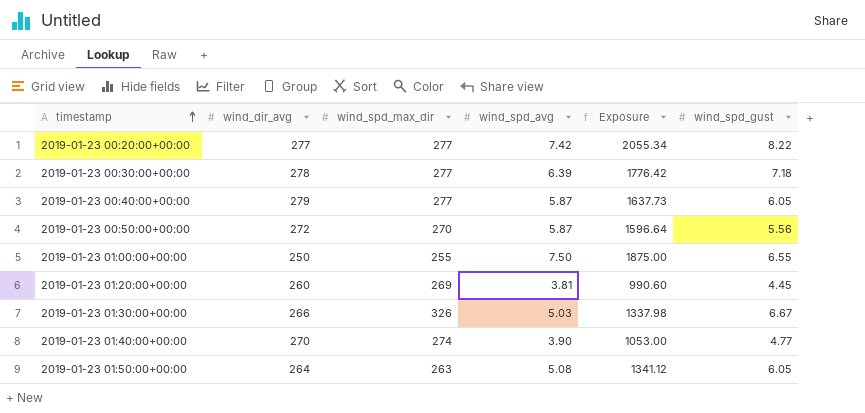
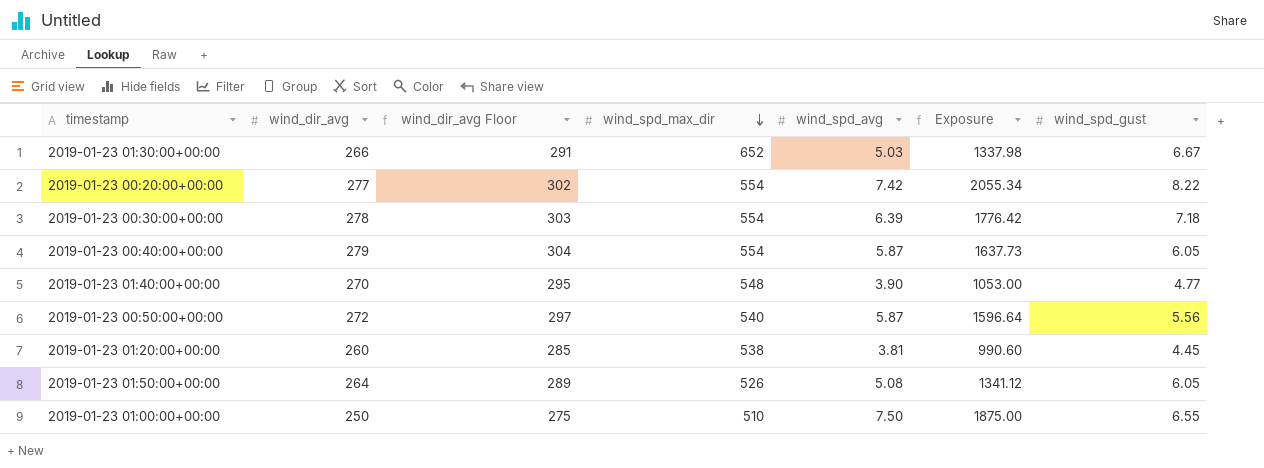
row order: timestamp ascending -> wind_spd_max_dir descending
column wind_dir_avg Floor | formula: none -> [wind_dir_avg] + 25
2019-01-23 01:30:00+00:00 | wind_spd_max_dir: 326 -> 652
2019-01-23 00:20:00+00:00 | wind_spd_max_dir: 277 -> 554
2019-01-23 00:30:00+00:00 | wind_spd_max_dir: 277 -> 554
2019-01-23 00:40:00+00:00 | wind_spd_max_dir: 277 -> 554
2019-01-23 01:40:00+00:00 | wind_spd_max_dir: 274 -> 548
2019-01-23 00:50:00+00:00 | wind_spd_max_dir: 270 -> 540
2019-01-23 01:20:00+00:00 | wind_spd_max_dir: 269 -> 538
2019-01-23 01:50:00+00:00 | wind_spd_max_dir: 263 -> 526
2019-01-23 01:00:00+00:00 | wind_spd_max_dir: 255 -> 510

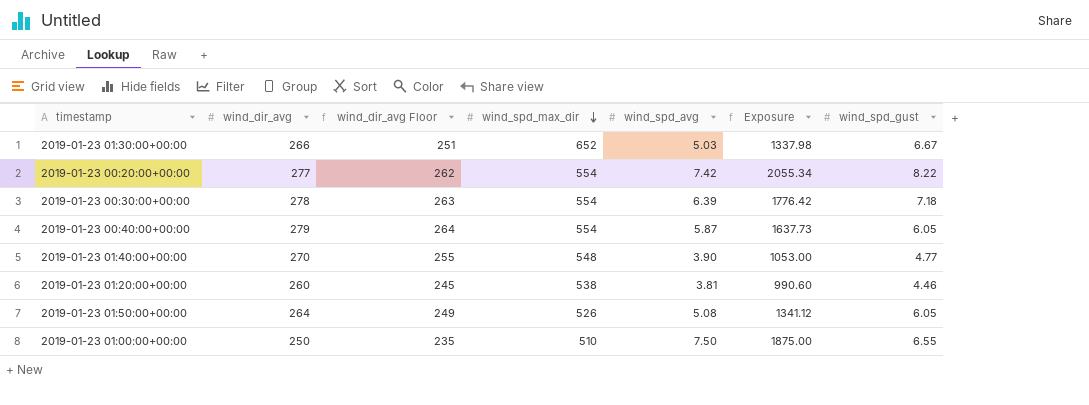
column wind_dir_avg Floor | formula: [wind_dir_avg] + 25 -> [wind_dir_avg] - 15
row 2019-01-23 00:50:00+00:00: 272 | 297 | 540 | 5.87 | 1596.64 | 5.56 -> none
2019-01-23 01:20:00+00:00 | wind_spd_gust: 4.45 -> 4.46

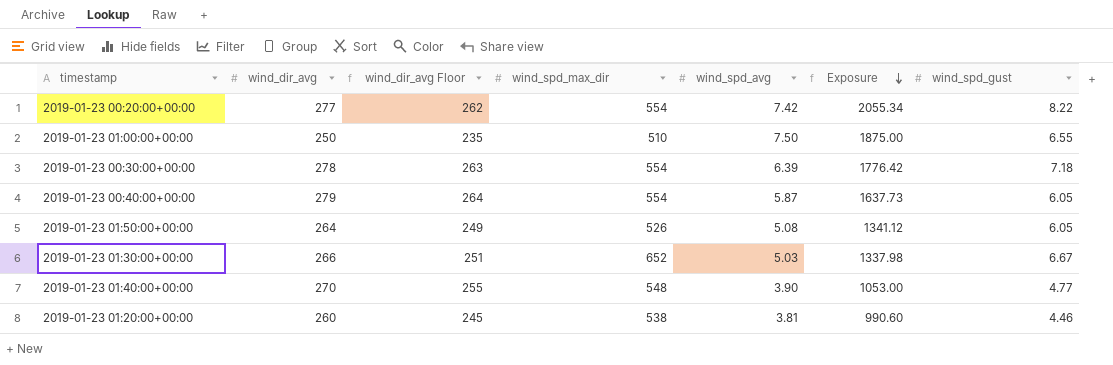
row order: wind_spd_max_dir descending -> Exposure descending

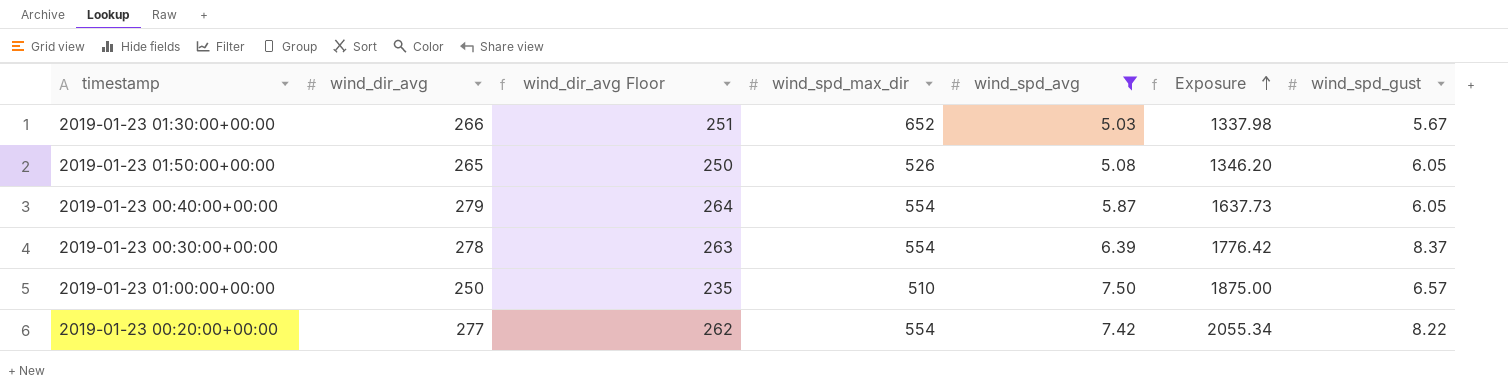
filter: none -> wind_spd_avg >= 5.03
row order: Exposure descending -> Exposure ascending
2019-01-23 01:30:00+00:00 | wind_spd_gust: 6.67 -> 5.67
2019-01-23 01:50:00+00:00 | wind_dir_avg: 264 -> 265
2019-01-23 01:50:00+00:00 | wind_dir_avg Floor: 249 -> 250
2019-01-23 01:50:00+00:00 | Exposure: 1341.12 -> 1346.20
2019-01-23 00:30:00+00:00 | wind_spd_gust: 7.18 -> 8.37
2019-01-23 01:00:00+00:00 | wind_spd_gust: 6.55 -> 6.57

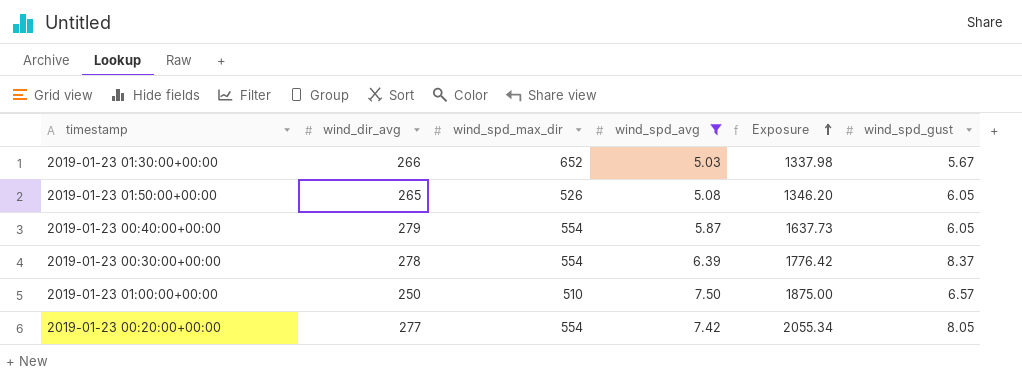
column wind_dir_avg Floor | formula: [wind_dir_avg] - 15 -> none
2019-01-23 00:20:00+00:00 | wind_spd_gust: 8.22 -> 8.05

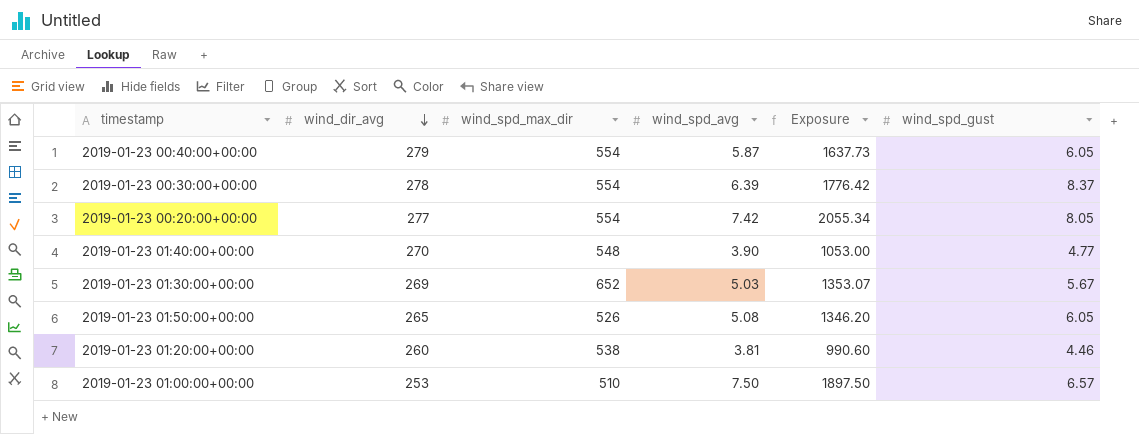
filter: wind_spd_avg >= 5.03 -> none
row order: Exposure ascending -> wind_dir_avg descending
2019-01-23 01:30:00+00:00 | wind_dir_avg: 266 -> 269
2019-01-23 01:30:00+00:00 | Exposure: 1337.98 -> 1353.07
2019-01-23 01:00:00+00:00 | wind_dir_avg: 250 -> 253
2019-01-23 01:00:00+00:00 | Exposure: 1875.00 -> 1897.50

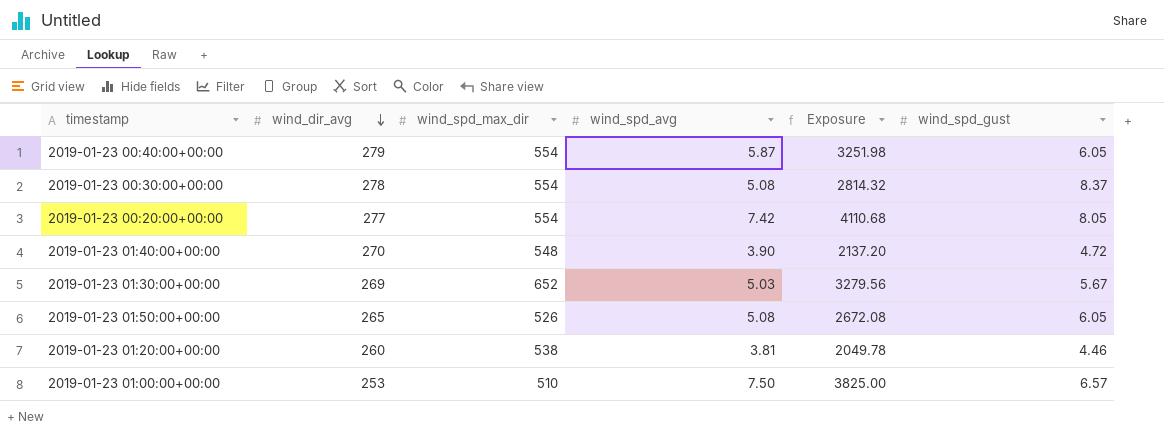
column Exposure | formula: [wind_dir_avg] * [wind_spd_avg] -> [wind_spd_max_dir] * [wind_spd_avg]
2019-01-23 00:30:00+00:00 | wind_spd_avg: 6.39 -> 5.08
2019-01-23 01:40:00+00:00 | wind_spd_gust: 4.77 -> 4.72

